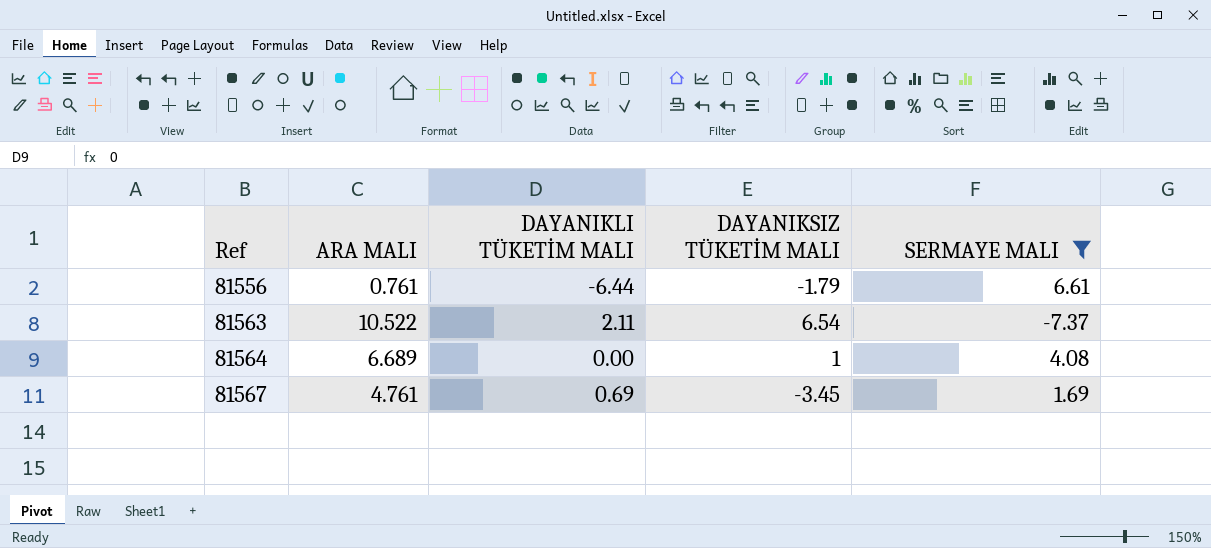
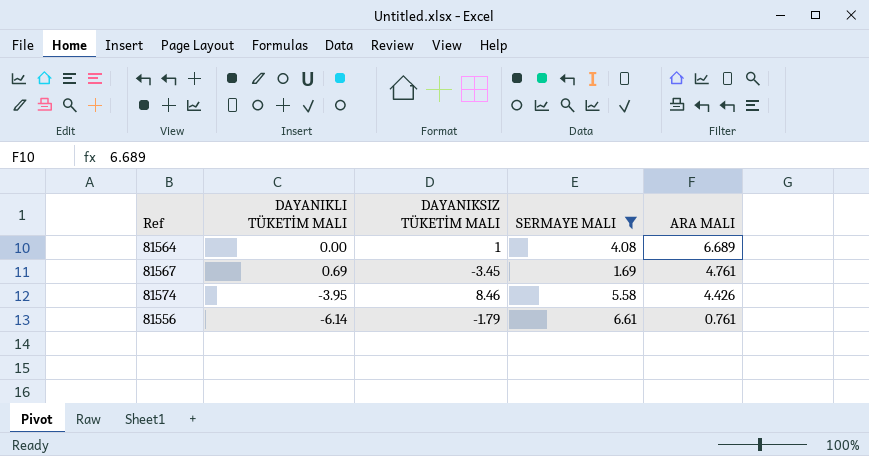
row order: Ref ascending -> ARA MALI descending
column ARA MALI | position: 2 -> 5
row 81563: 10.522 | 2.11 | 6.54 | -7.37 -> none
row 81574: none -> -3.95 | 8.46 | 5.58 | 4.426
81556 | DAYANIKLI TÜKETİM MALI: -6.44 -> -6.14

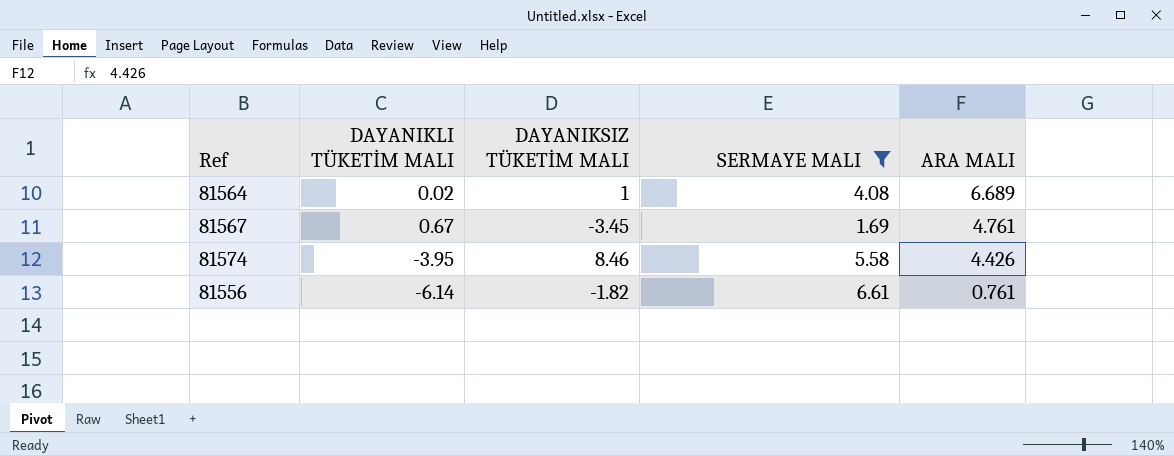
81564 | DAYANIKLI TÜKETİM MALI: 0.00 -> 0.02
81567 | DAYANIKLI TÜKETİM MALI: 0.69 -> 0.67
81556 | DAYANIKSIZ TÜKETİM MALI: -1.79 -> -1.82

